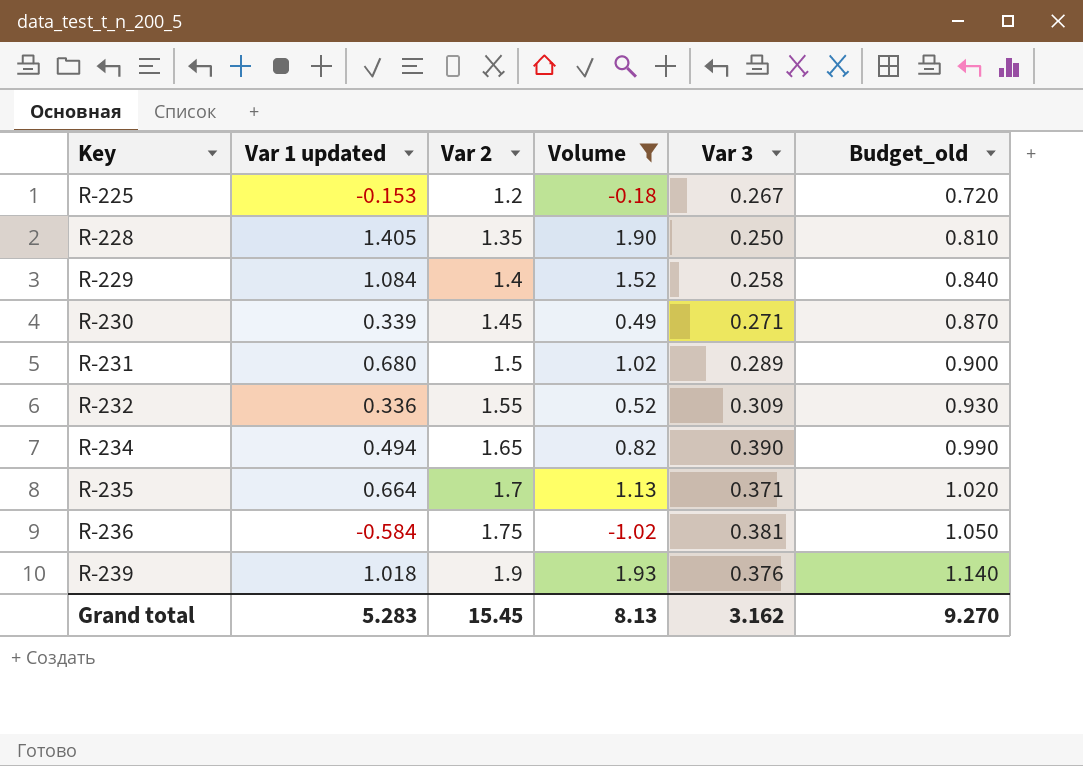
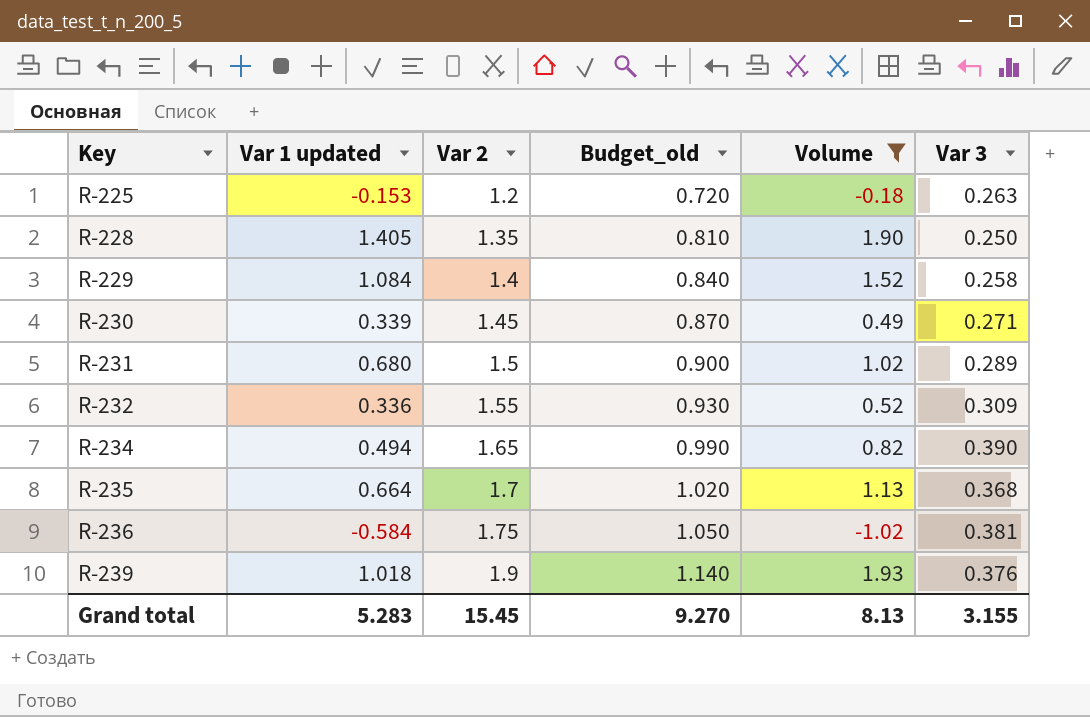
column Budget_old | position: 6 -> 4
R-225 | Var 3: 0.267 -> 0.263
R-235 | Var 3: 0.371 -> 0.368
Grand total | Var 3: 3.162 -> 3.155

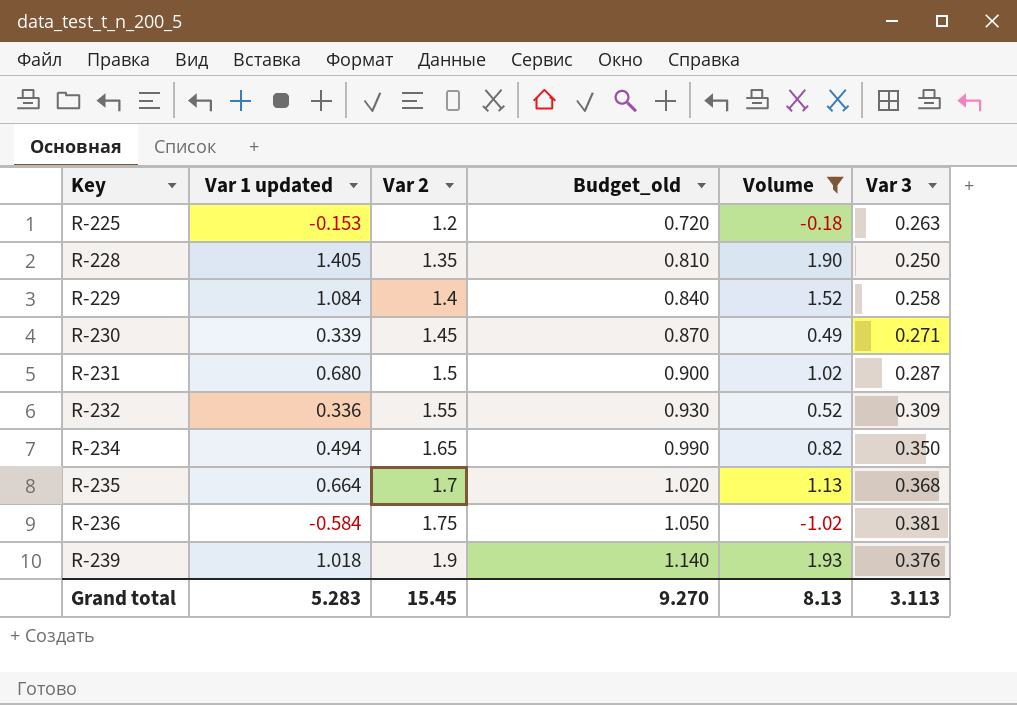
R-231 | Var 3: 0.289 -> 0.287
R-234 | Var 3: 0.390 -> 0.350
Grand total | Var 3: 3.155 -> 3.113

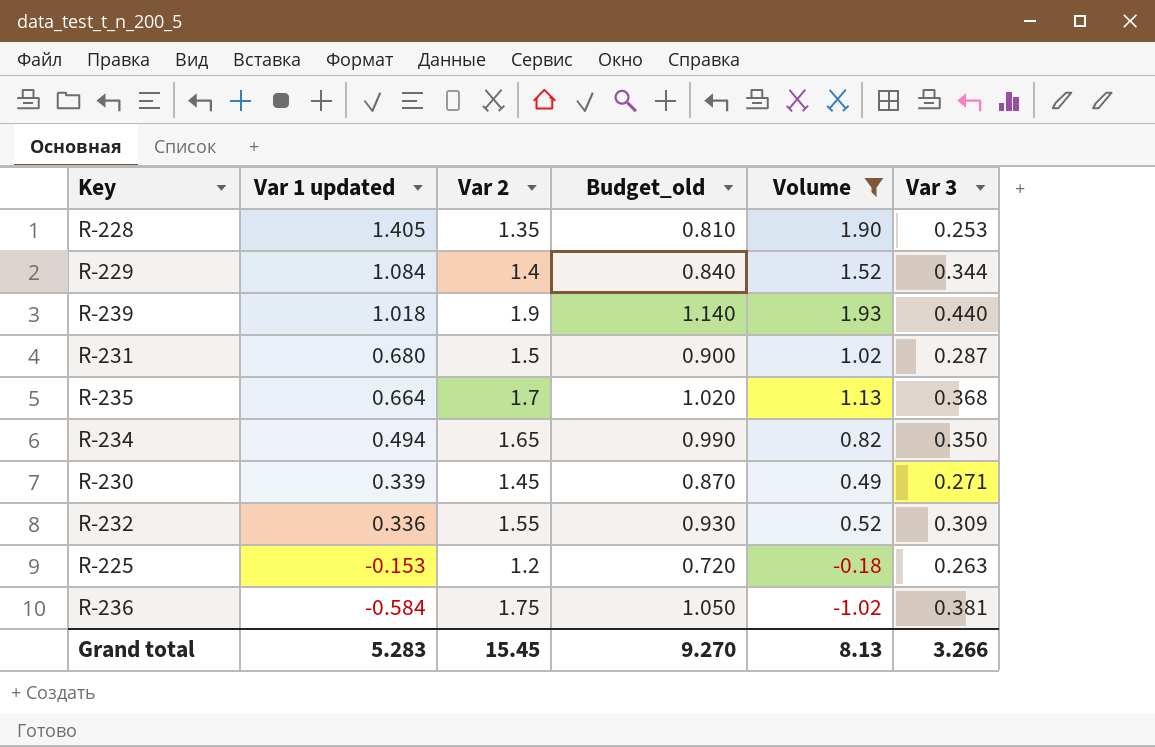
row order: Key ascending -> Var 1 updated descending
R-228 | Var 3: 0.250 -> 0.253
R-229 | Var 3: 0.258 -> 0.344
R-239 | Var 3: 0.376 -> 0.440
Grand total | Var 3: 3.113 -> 3.266

